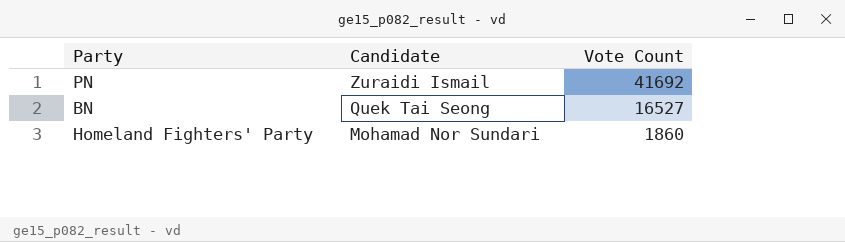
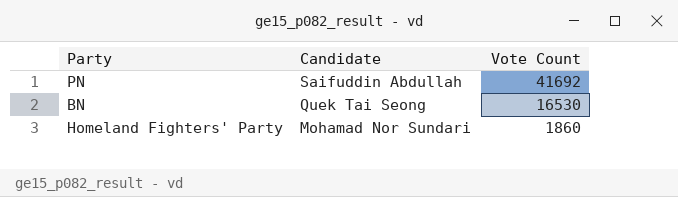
PN | Candidate: Zuraidi Ismail -> Saifuddin Abdullah
BN | Vote Count: 16527 -> 16530

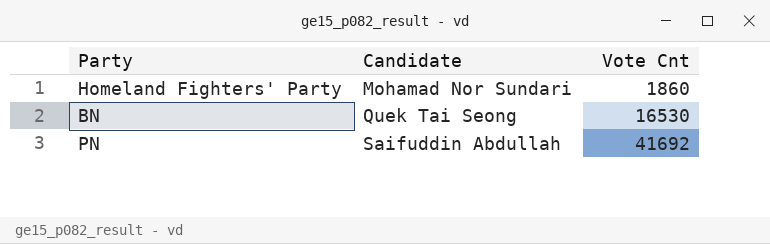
row order: Candidate descending -> Candidate ascending
column name: Vote Count -> Vote Cnt

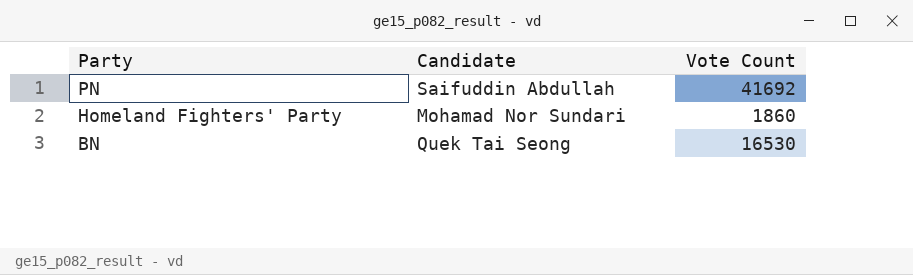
row order: Candidate ascending -> Party descending
column name: Vote Cnt -> Vote Count

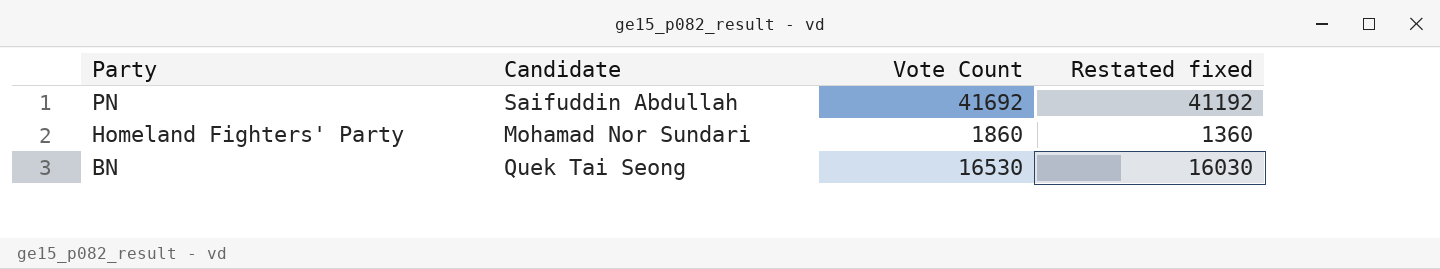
column Restated fixed | formula: none -> [Vote Count] - 500

